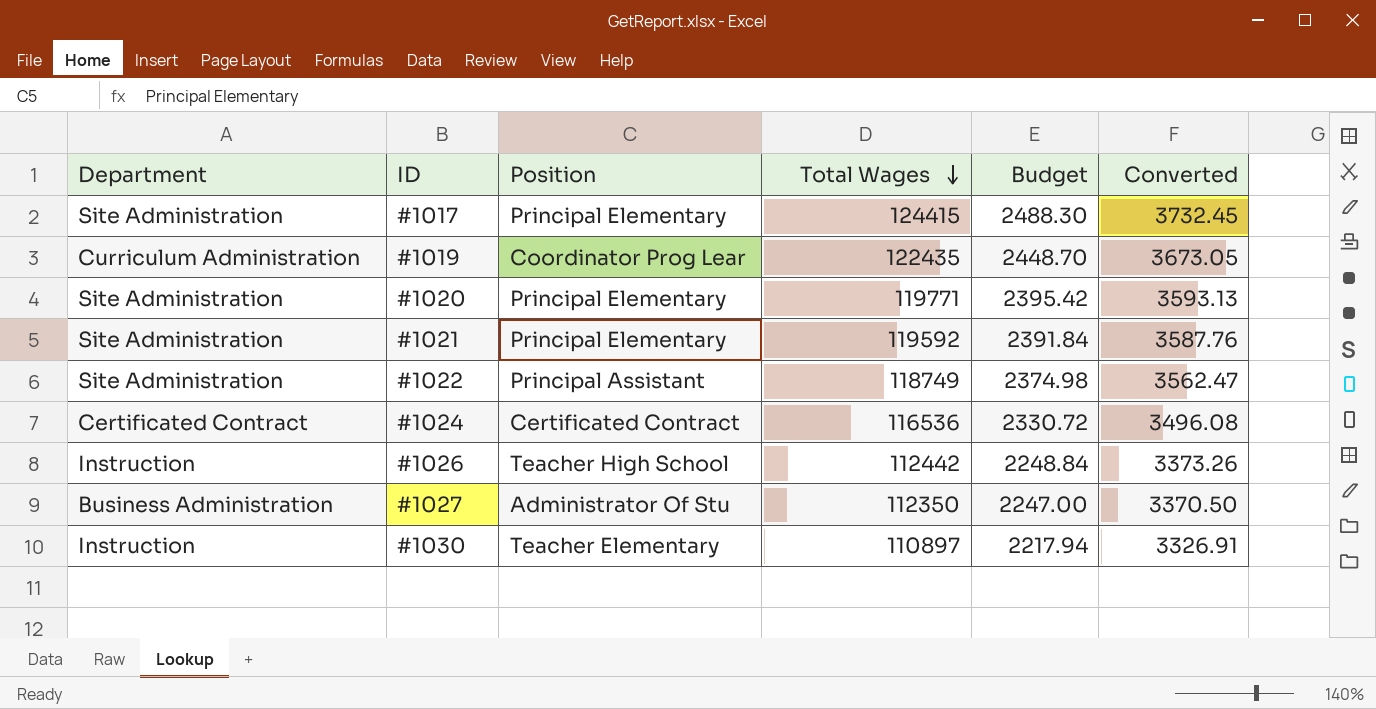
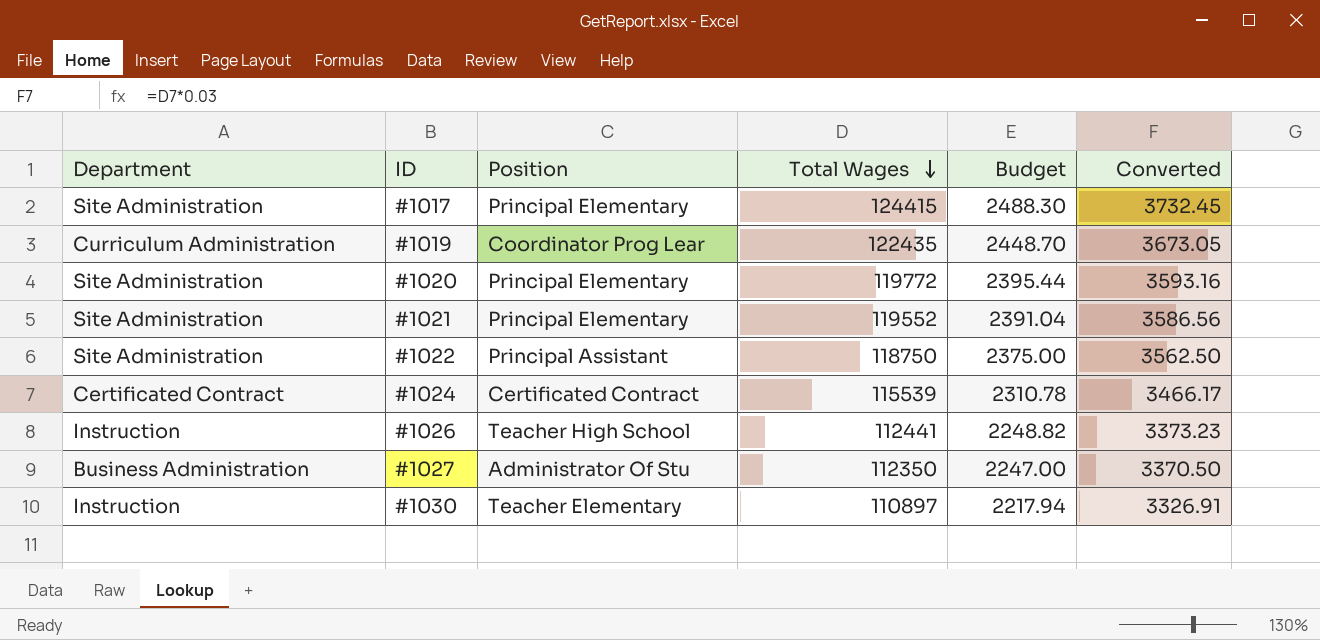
#1020 | Total Wages: 119771 -> 119772
#1020 | Budget: 2395.42 -> 2395.44
#1020 | Converted: 3593.13 -> 3593.16
#1021 | Total Wages: 119592 -> 119552
#1021 | Budget: 2391.84 -> 2391.04
#1021 | Converted: 3587.76 -> 3586.56
#1022 | Total Wages: 118749 -> 118750
#1022 | Budget: 2374.98 -> 2375.00
#1022 | Converted: 3562.47 -> 3562.50
#1024 | Total Wages: 116536 -> 115539
#1024 | Budget: 2330.72 -> 2310.78
#1024 | Converted: 3496.08 -> 3466.17
#1026 | Total Wages: 112442 -> 112441
#1026 | Budget: 2248.84 -> 2248.82
#1026 | Converted: 3373.26 -> 3373.23

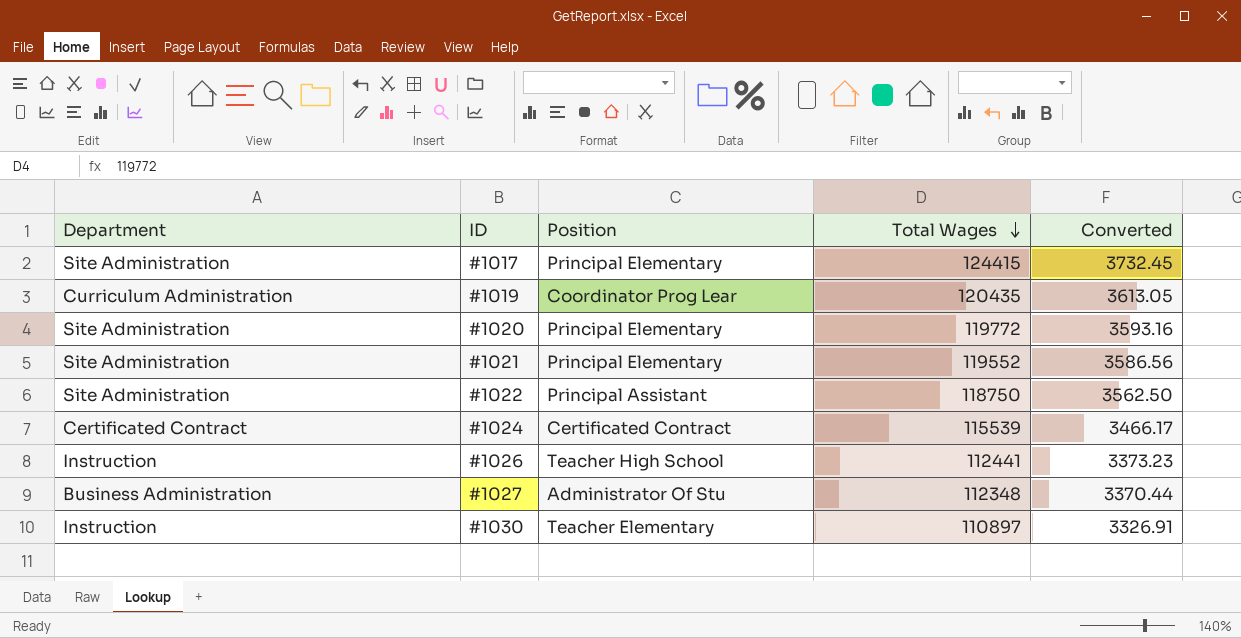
column Budget | formula: [Total Wages] * 0.02 -> none
#1019 | Total Wages: 122435 -> 120435
#1019 | Converted: 3673.05 -> 3613.05
#1027 | Total Wages: 112350 -> 112348
#1027 | Converted: 3370.50 -> 3370.44

